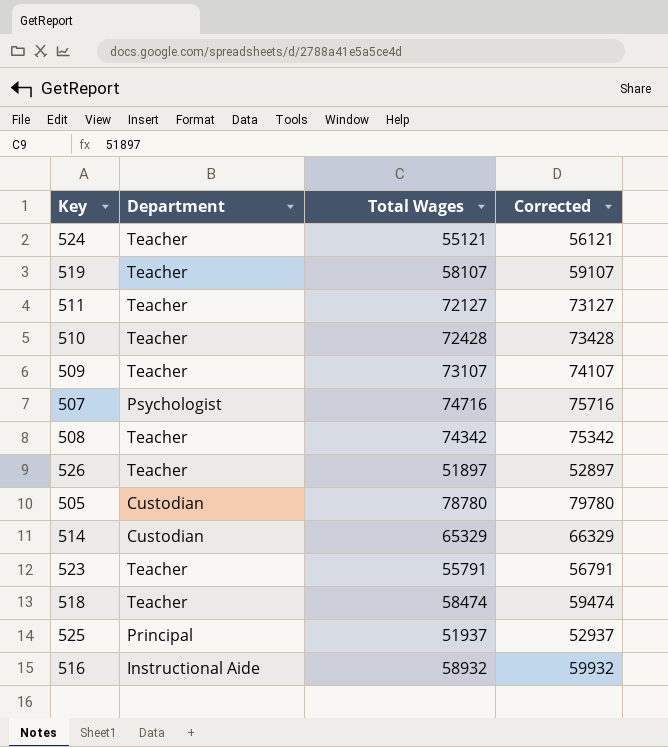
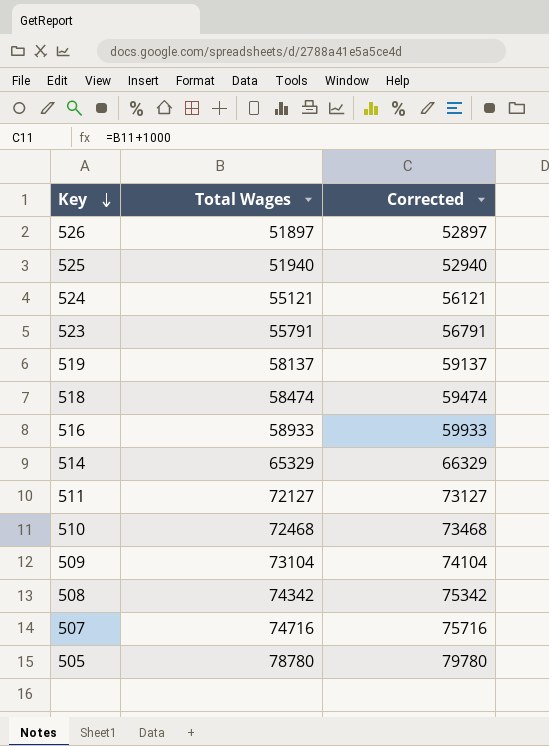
row order: none -> Key descending
column Department | position: 2 -> none
525 | Total Wages: 51937 -> 51940
525 | Corrected: 52937 -> 52940
519 | Total Wages: 58107 -> 58137
519 | Corrected: 59107 -> 59137
516 | Total Wages: 58932 -> 58933
516 | Corrected: 59932 -> 59933
510 | Total Wages: 72428 -> 72468
510 | Corrected: 73428 -> 73468
509 | Total Wages: 73107 -> 73104
509 | Corrected: 74107 -> 74104

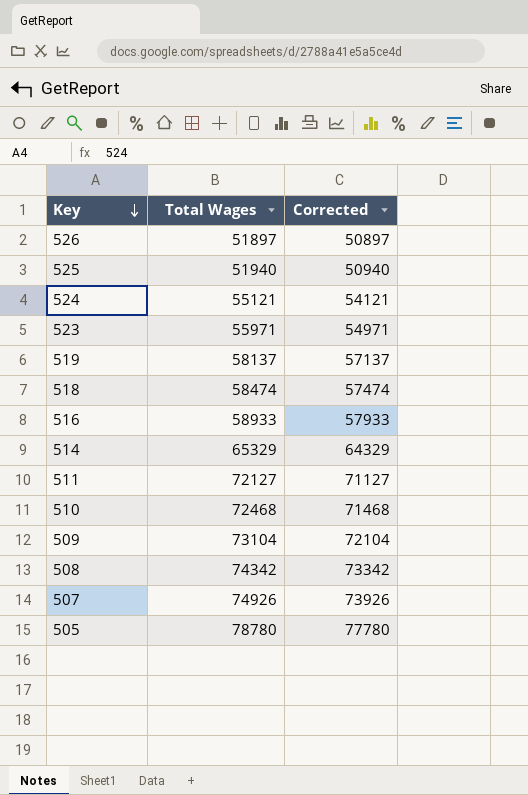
column Corrected | formula: [Total Wages] + 1000 -> [Total Wages] - 1000
523 | Total Wages: 55791 -> 55971
507 | Total Wages: 74716 -> 74926

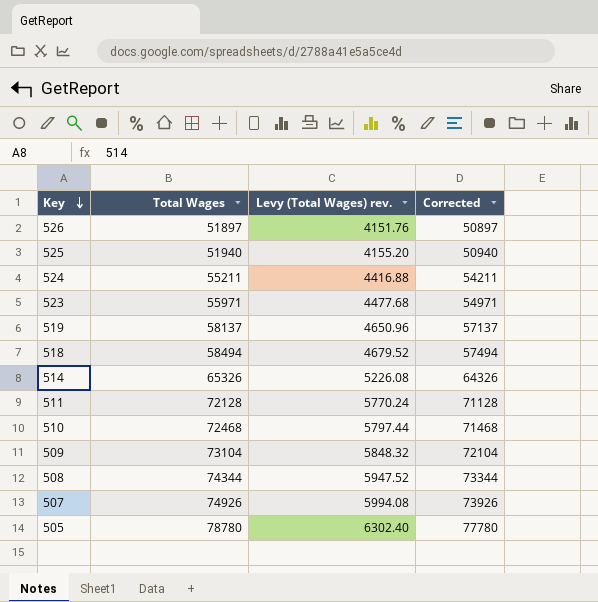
column Levy (Total Wages) rev. | formula: none -> [Total Wages] * 0.08
row 516: 58933 | 57933 -> none
524 | Total Wages: 55121 -> 55211
524 | Corrected: 54121 -> 54211
518 | Total Wages: 58474 -> 58494
518 | Corrected: 57474 -> 57494
514 | Total Wages: 65329 -> 65326
514 | Corrected: 64329 -> 64326
511 | Total Wages: 72127 -> 72128
511 | Corrected: 71127 -> 71128
508 | Total Wages: 74342 -> 74344
508 | Corrected: 73342 -> 73344

